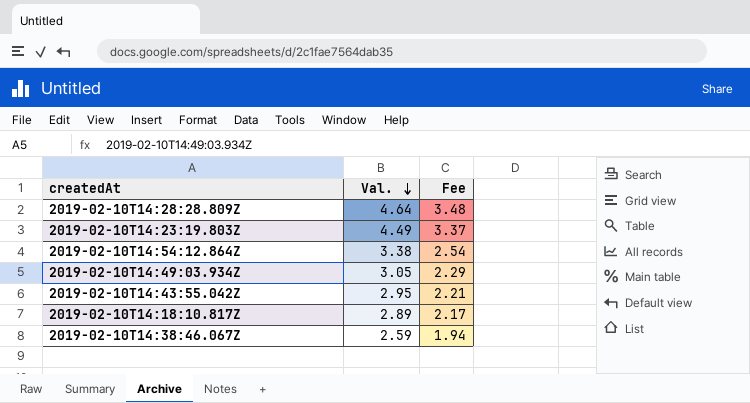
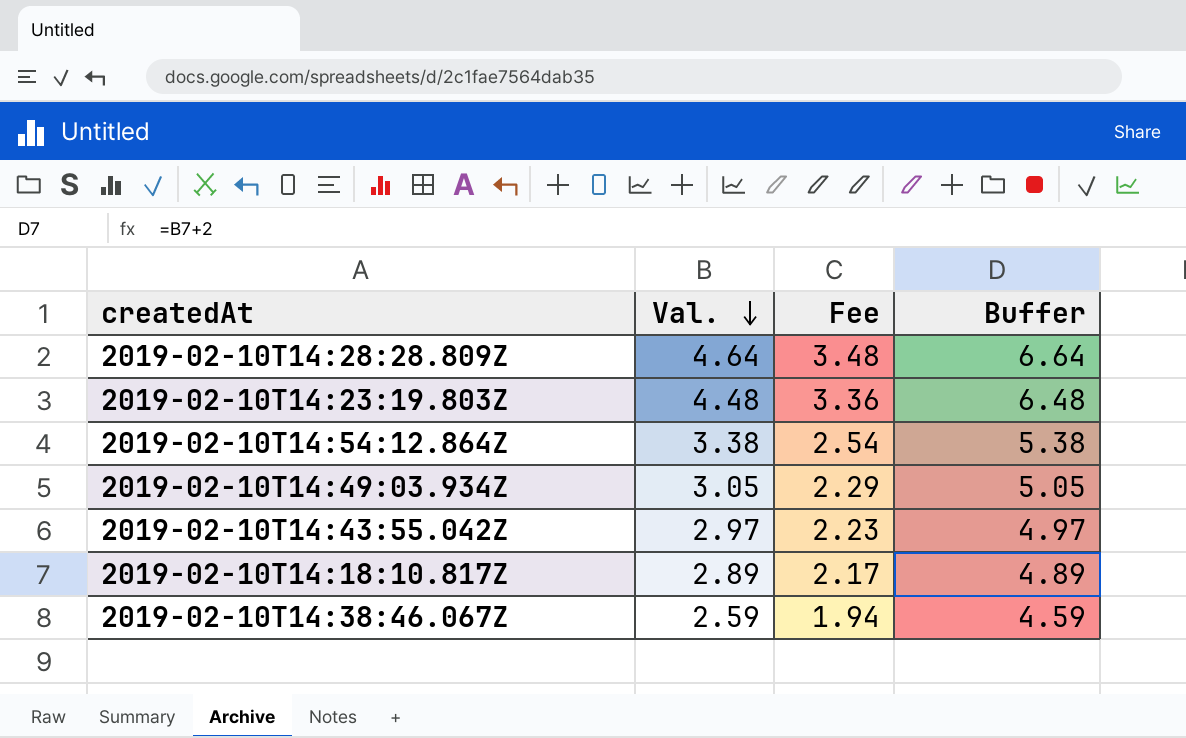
column Buffer | formula: none -> [Val.] + 2
2019-02-10T14:23:19.803Z | Val.: 4.49 -> 4.48
2019-02-10T14:23:19.803Z | Fee: 3.37 -> 3.36
2019-02-10T14:43:55.042Z | Val.: 2.95 -> 2.97
2019-02-10T14:43:55.042Z | Fee: 2.21 -> 2.23

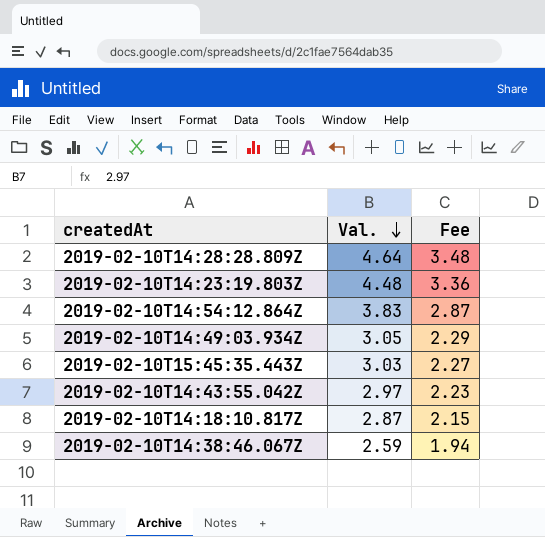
column Buffer | formula: [Val.] + 2 -> none
2019-02-10T14:54:12.864Z | Val.: 3.38 -> 3.83
2019-02-10T14:54:12.864Z | Fee: 2.54 -> 2.87
row 2019-02-10T15:45:35.443Z: none -> 3.03 | 2.27
2019-02-10T14:18:10.817Z | Val.: 2.89 -> 2.87
2019-02-10T14:18:10.817Z | Fee: 2.17 -> 2.15

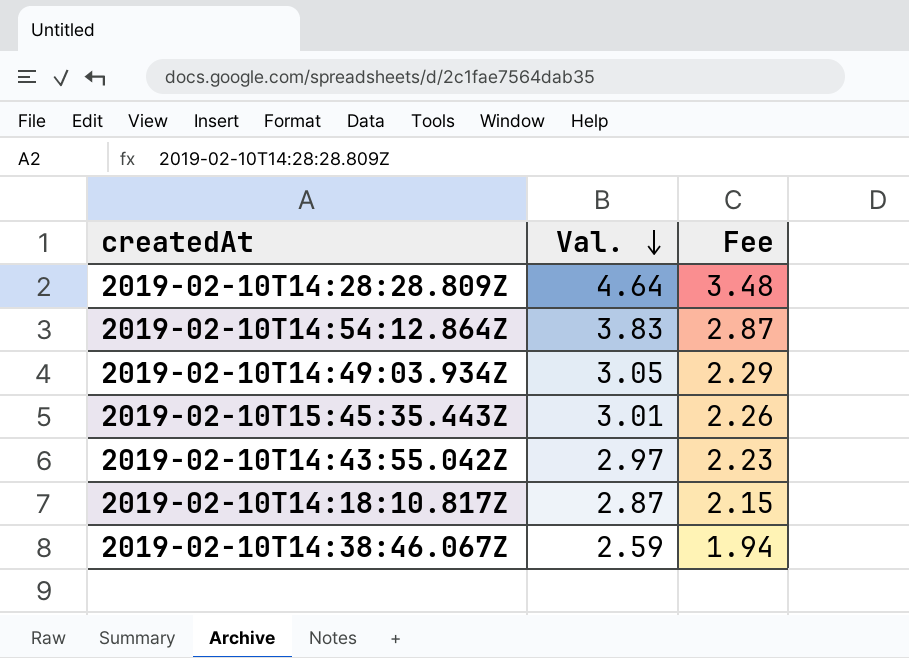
row 2019-02-10T14:23:19.803Z: 4.48 | 3.36 -> none
2019-02-10T15:45:35.443Z | Val.: 3.03 -> 3.01
2019-02-10T15:45:35.443Z | Fee: 2.27 -> 2.26

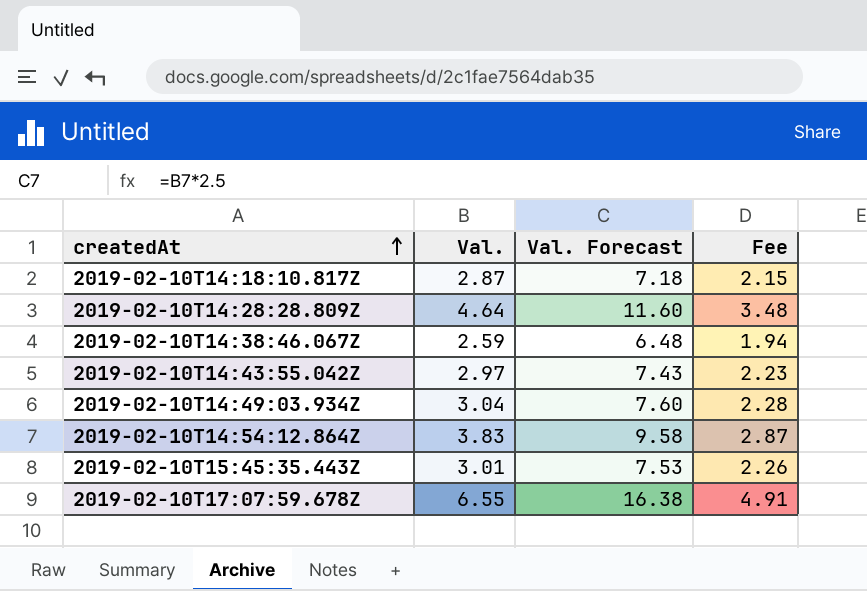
row order: Val. descending -> createdAt ascending
column Val. Forecast | formula: none -> [Val.] * 2.5
2019-02-10T14:49:03.934Z | Val.: 3.05 -> 3.04
2019-02-10T14:49:03.934Z | Fee: 2.29 -> 2.28
row 2019-02-10T17:07:59.678Z: none -> 6.55 | 16.38 | 4.91

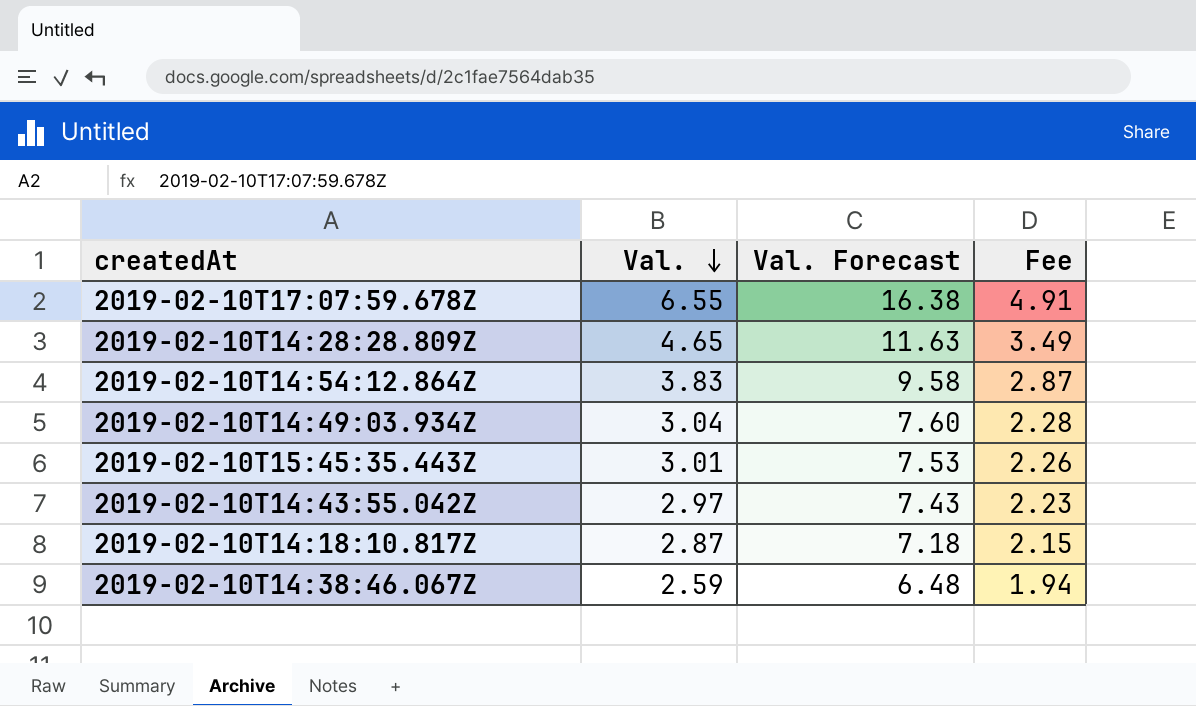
row order: createdAt ascending -> Val. descending
2019-02-10T14:28:28.809Z | Val.: 4.64 -> 4.65
2019-02-10T14:28:28.809Z | Val. Forecast: 11.60 -> 11.63
2019-02-10T14:28:28.809Z | Fee: 3.48 -> 3.49

